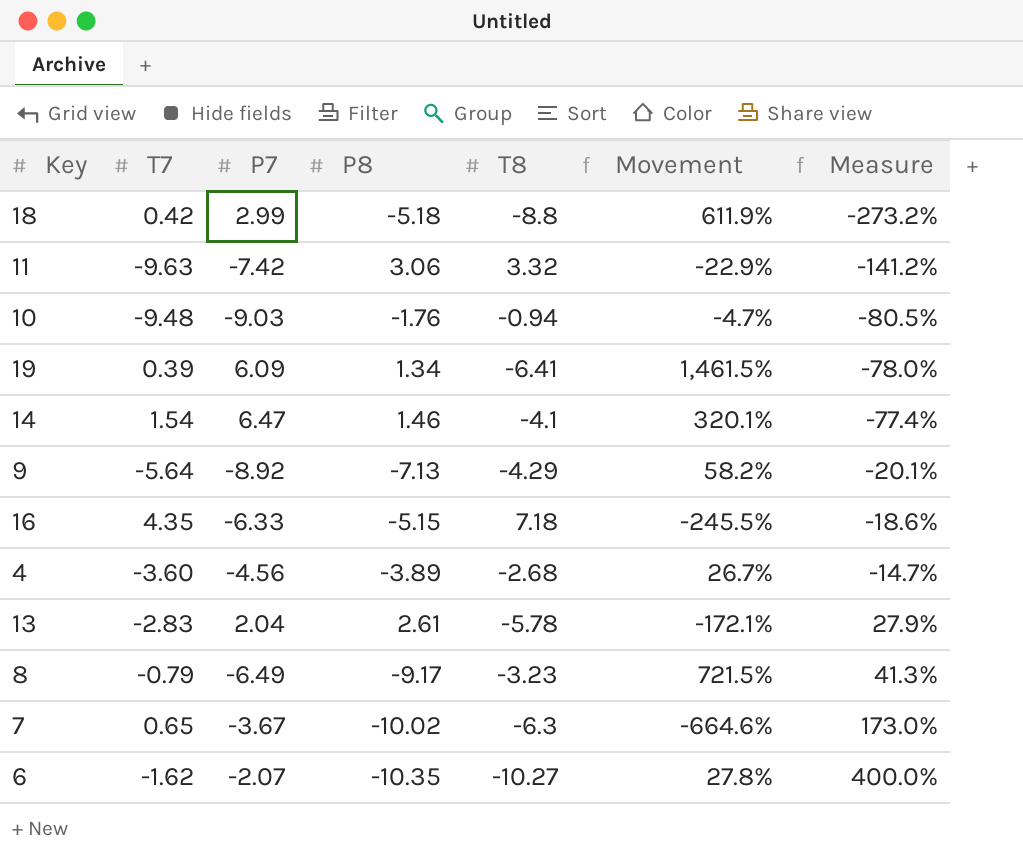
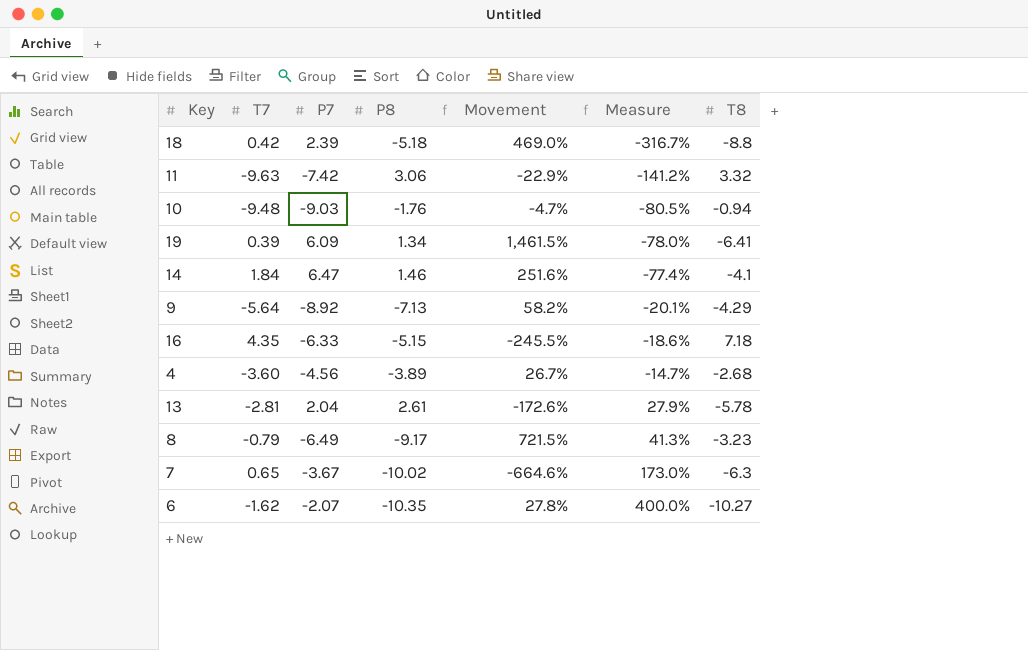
column T8 | position: 5 -> 7
18 | P7: 2.99 -> 2.39
18 | Movement: 611.9% -> 469.0%
18 | Measure: -273.2% -> -316.7%
14 | T7: 1.54 -> 1.84
14 | Movement: 320.1% -> 251.6%
13 | T7: -2.83 -> -2.81
13 | Movement: -172.1% -> -172.6%

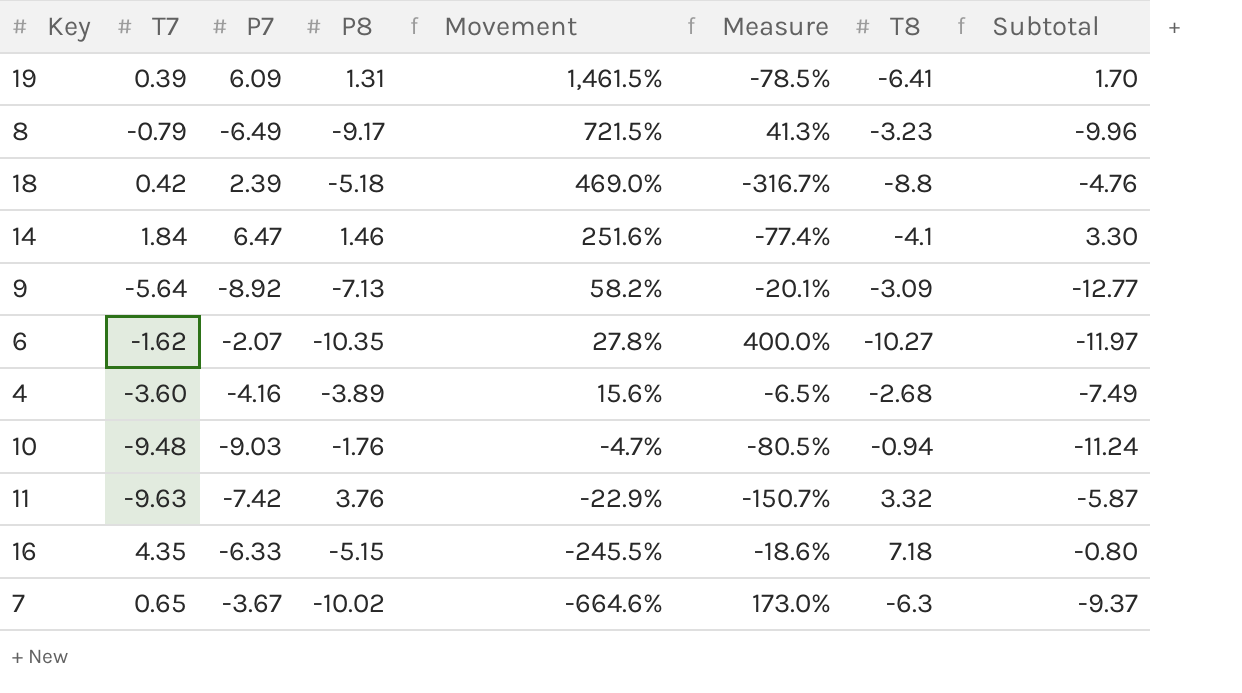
row order: Measure ascending -> Movement descending
column Subtotal | formula: none -> [T7] + [P8]
row 13: -2.81 | 2.04 | 2.61 | -172.6% | 27.9% | -5.78 -> none
19 | P8: 1.34 -> 1.31
19 | Measure: -78.0% -> -78.5%
9 | T8: -4.29 -> -3.09
4 | P7: -4.56 -> -4.16
4 | Movement: 26.7% -> 15.6%
4 | Measure: -14.7% -> -6.5%
11 | P8: 3.06 -> 3.76
11 | Measure: -141.2% -> -150.7%

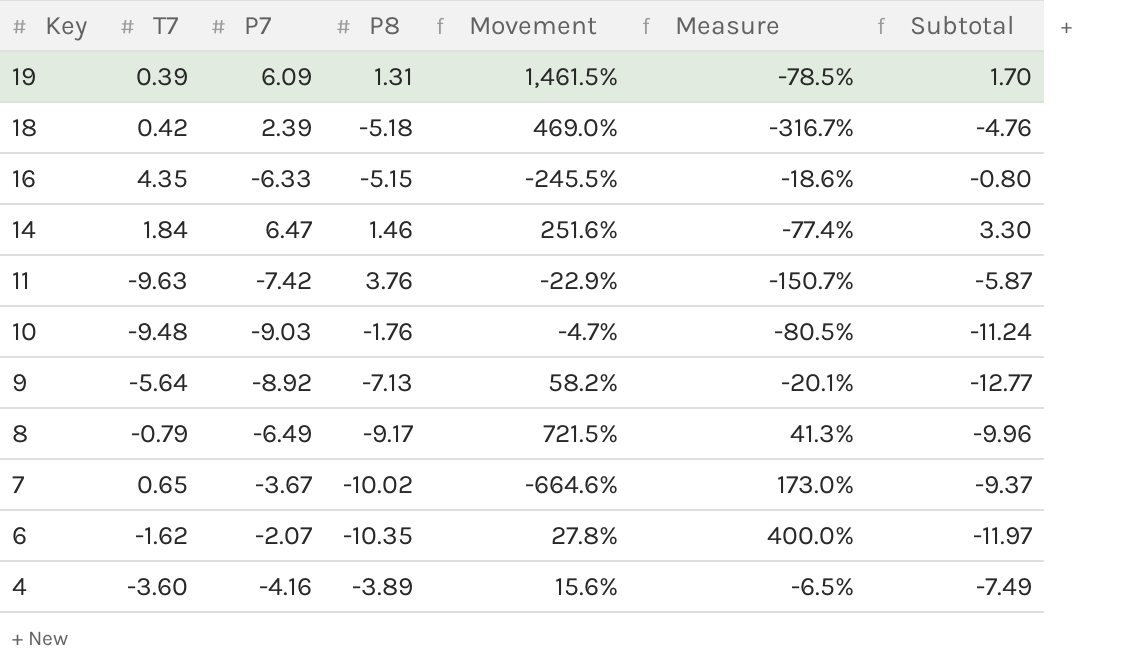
row order: Movement descending -> Key descending
column T8 | position: 7 -> none

